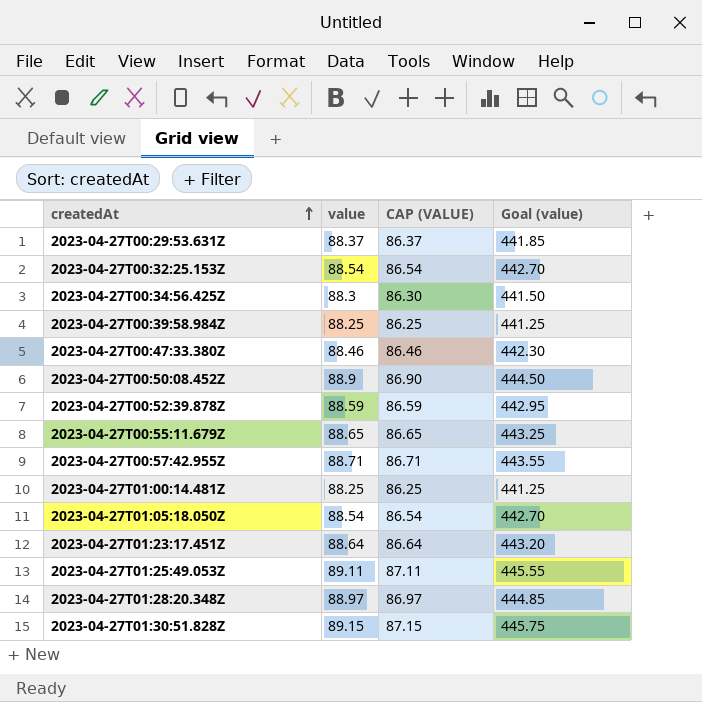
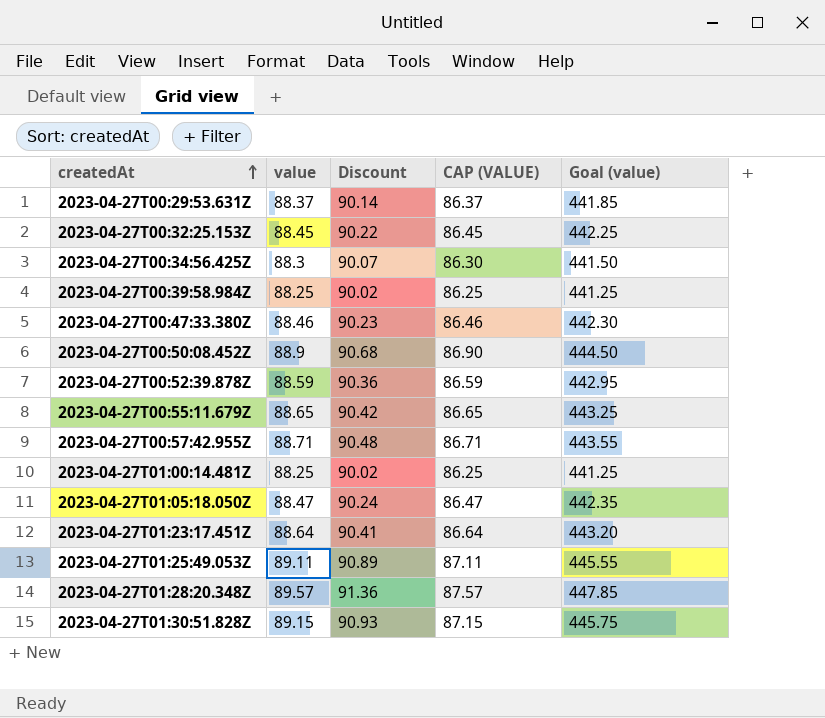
column Discount | formula: none -> [value] * 1.02
2023-04-27T00:32:25.153Z | value: 88.54 -> 88.45
2023-04-27T00:32:25.153Z | CAP (VALUE): 86.54 -> 86.45
2023-04-27T00:32:25.153Z | Goal (value): 442.70 -> 442.25
2023-04-27T01:05:18.050Z | value: 88.54 -> 88.47
2023-04-27T01:05:18.050Z | CAP (VALUE): 86.54 -> 86.47
2023-04-27T01:05:18.050Z | Goal (value): 442.70 -> 442.35
2023-04-27T01:28:20.348Z | value: 88.97 -> 89.57
2023-04-27T01:28:20.348Z | CAP (VALUE): 86.97 -> 87.57
2023-04-27T01:28:20.348Z | Goal (value): 444.85 -> 447.85

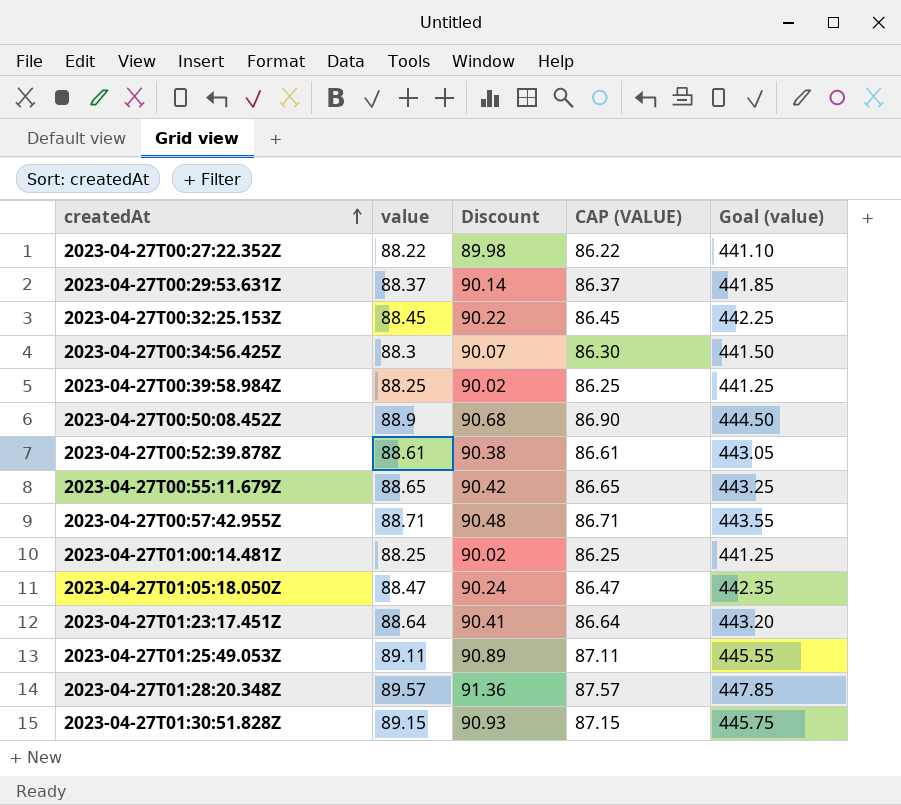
row 2023-04-27T00:47:33.380Z: 88.46 | 90.23 | 86.46 | 442.30 -> none
row 2023-04-27T00:27:22.352Z: none -> 88.22 | 89.98 | 86.22 | 441.10
2023-04-27T00:52:39.878Z | value: 88.59 -> 88.61
2023-04-27T00:52:39.878Z | Discount: 90.36 -> 90.38
2023-04-27T00:52:39.878Z | CAP (VALUE): 86.59 -> 86.61
2023-04-27T00:52:39.878Z | Goal (value): 442.95 -> 443.05

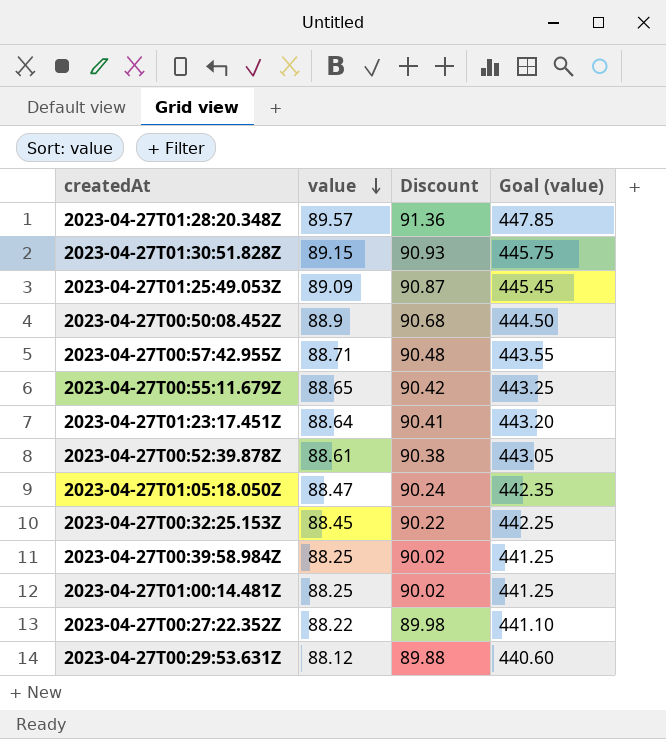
row order: createdAt ascending -> value descending
column CAP (VALUE) | formula: [value] - 2 -> none
row 2023-04-27T00:34:56.425Z: 88.3 | 90.07 | 86.30 | 441.50 -> none
2023-04-27T01:25:49.053Z | value: 89.11 -> 89.09
2023-04-27T01:25:49.053Z | Discount: 90.89 -> 90.87
2023-04-27T01:25:49.053Z | Goal (value): 445.55 -> 445.45
2023-04-27T00:29:53.631Z | value: 88.37 -> 88.12
2023-04-27T00:29:53.631Z | Discount: 90.14 -> 89.88
2023-04-27T00:29:53.631Z | Goal (value): 441.85 -> 440.60

